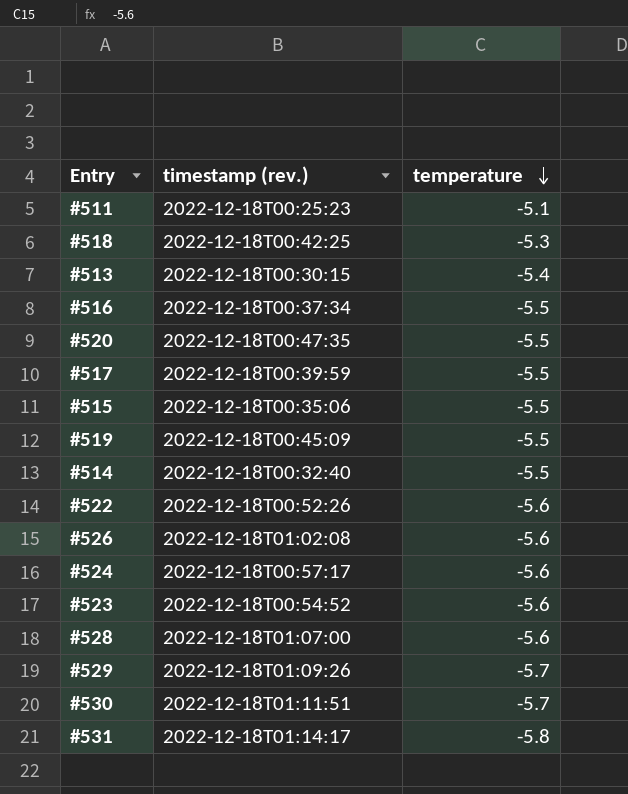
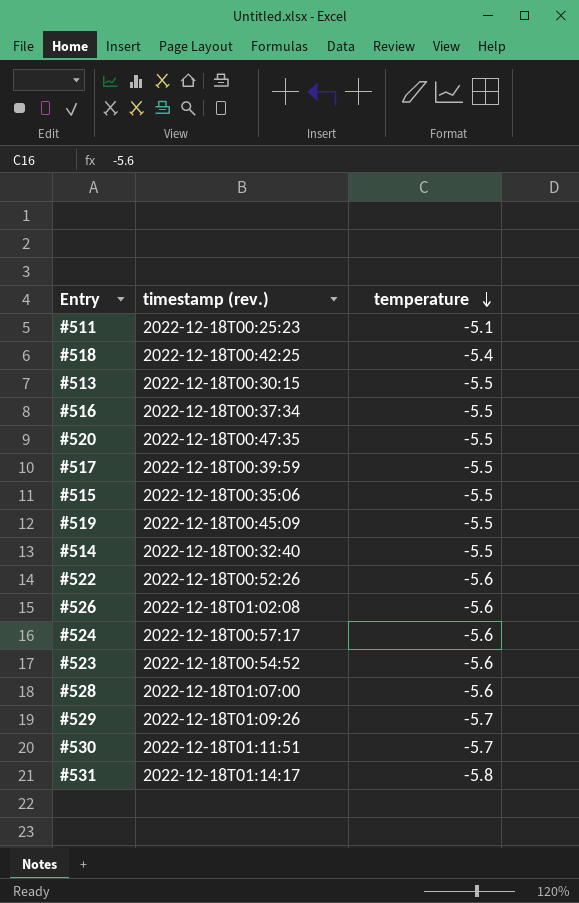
#518 | temperature: -5.3 -> -5.4
#513 | temperature: -5.4 -> -5.5

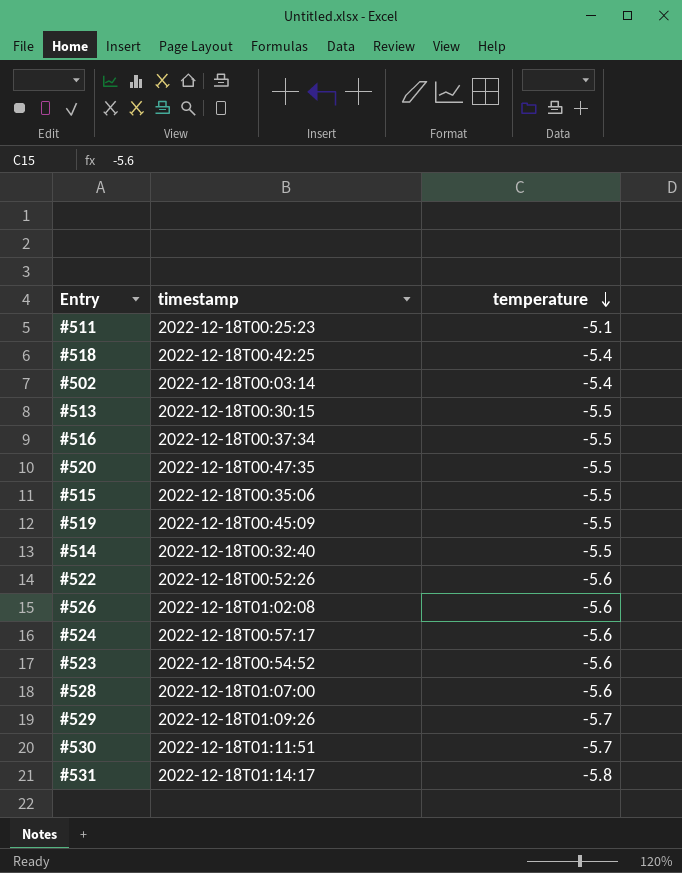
column name: timestamp (rev.) -> timestamp
row #517: 2022-12-18T00:39:59 | -5.5 -> none
row #502: none -> 2022-12-18T00:03:14 | -5.4

